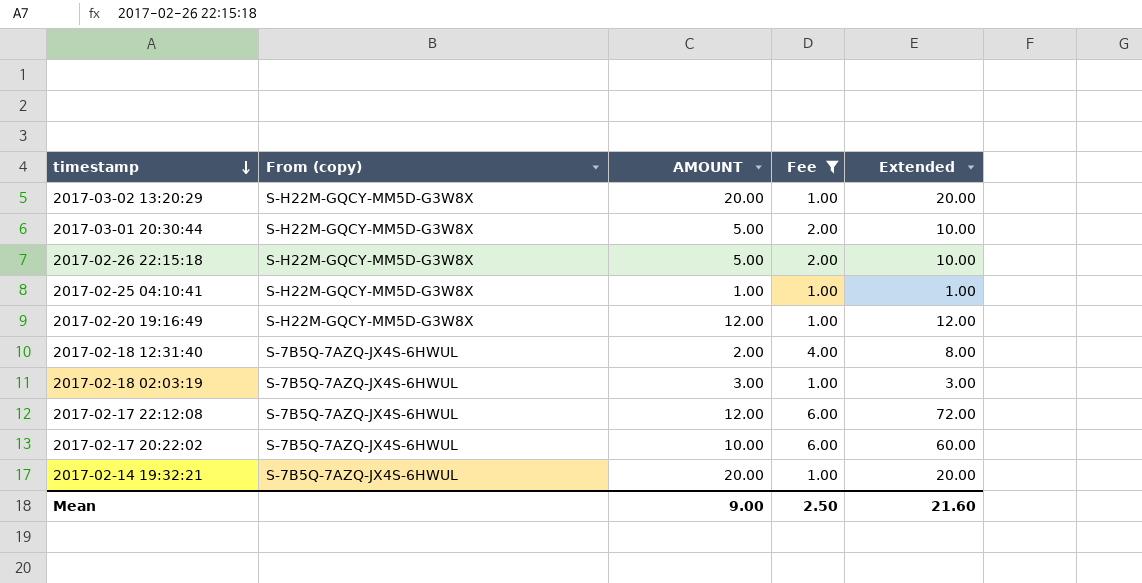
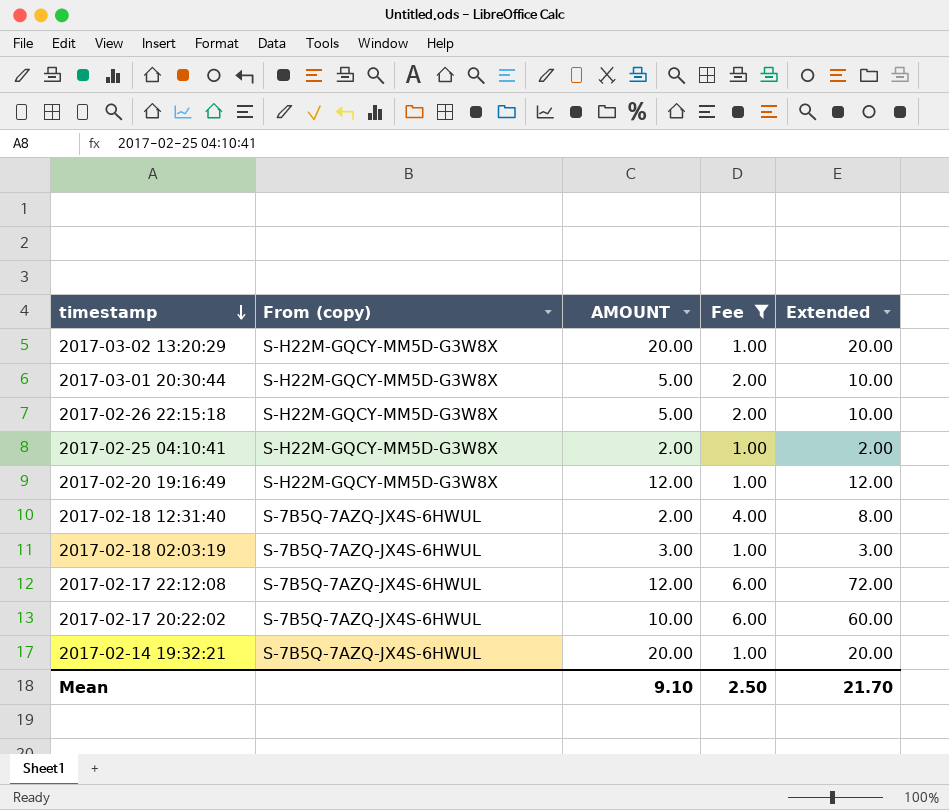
2017-02-25 04:10:41 | AMOUNT: 1.00 -> 2.00
2017-02-25 04:10:41 | Extended: 1.00 -> 2.00
Mean | AMOUNT: 9.00 -> 9.10
Mean | Extended: 21.60 -> 21.70

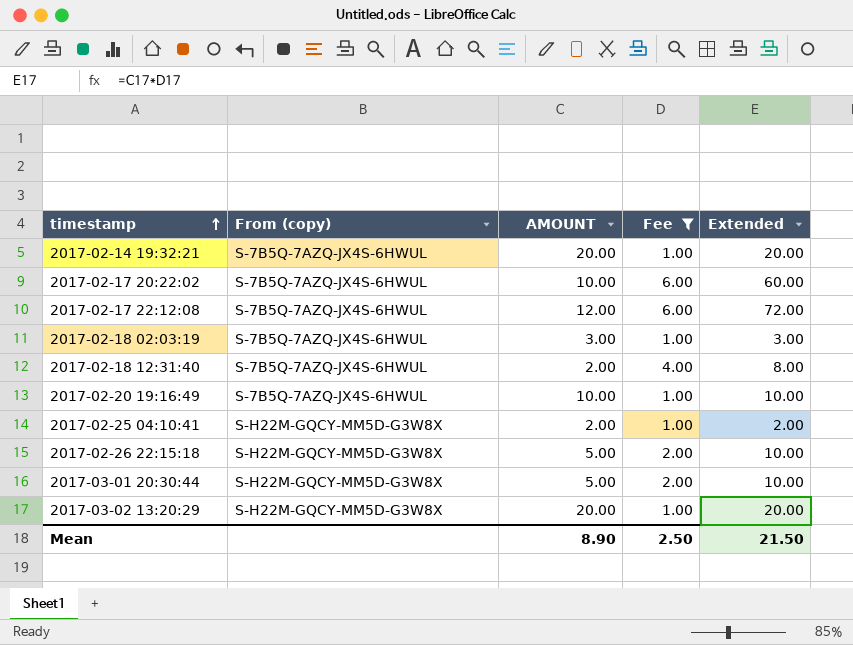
row order: timestamp descending -> timestamp ascending
2017-02-20 19:16:49 | From (copy): S-H22M-GQCY-MM5D-G3W8X -> S-7B5Q-7AZQ-JX4S-6HWUL
2017-02-20 19:16:49 | AMOUNT: 12.00 -> 10.00
2017-02-20 19:16:49 | Extended: 12.00 -> 10.00
Mean | AMOUNT: 9.10 -> 8.90
Mean | Extended: 21.70 -> 21.50

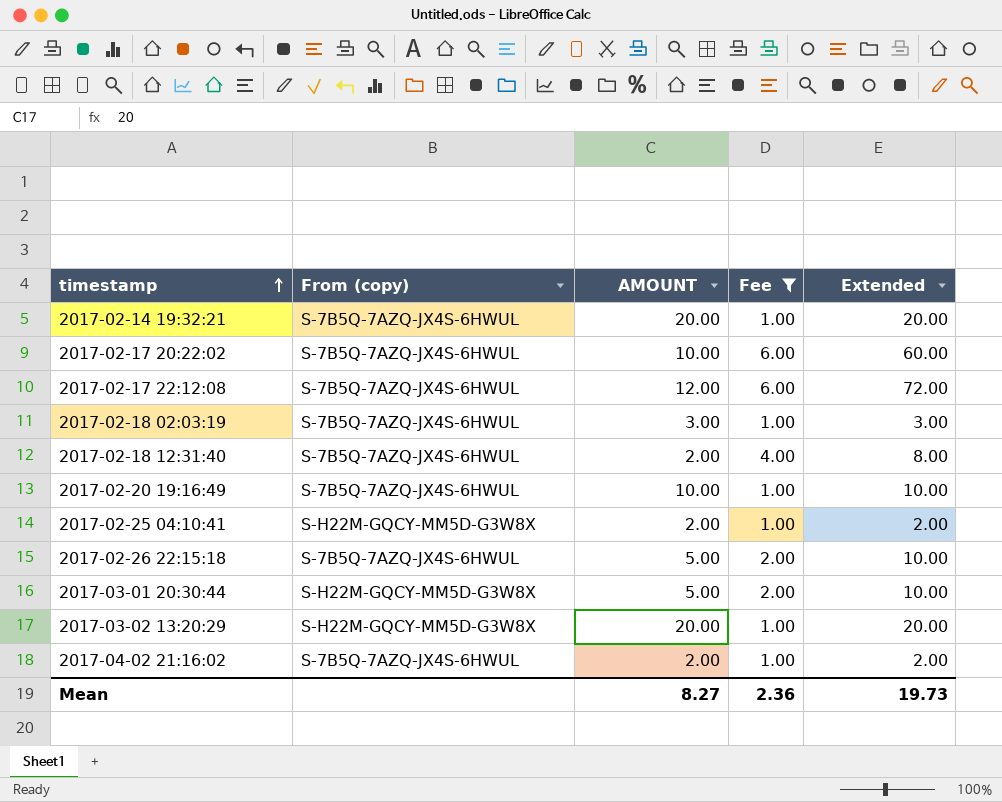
2017-02-26 22:15:18 | From (copy): S-H22M-GQCY-MM5D-G3W8X -> S-7B5Q-7AZQ-JX4S-6HWUL
row 2017-04-02 21:16:02: none -> S-7B5Q-7AZQ-JX4S-6HWUL | 2.00 | 1.00 | 2.00
Mean | AMOUNT: 8.90 -> 8.27
Mean | Fee: 2.50 -> 2.36
Mean | Extended: 21.50 -> 19.73

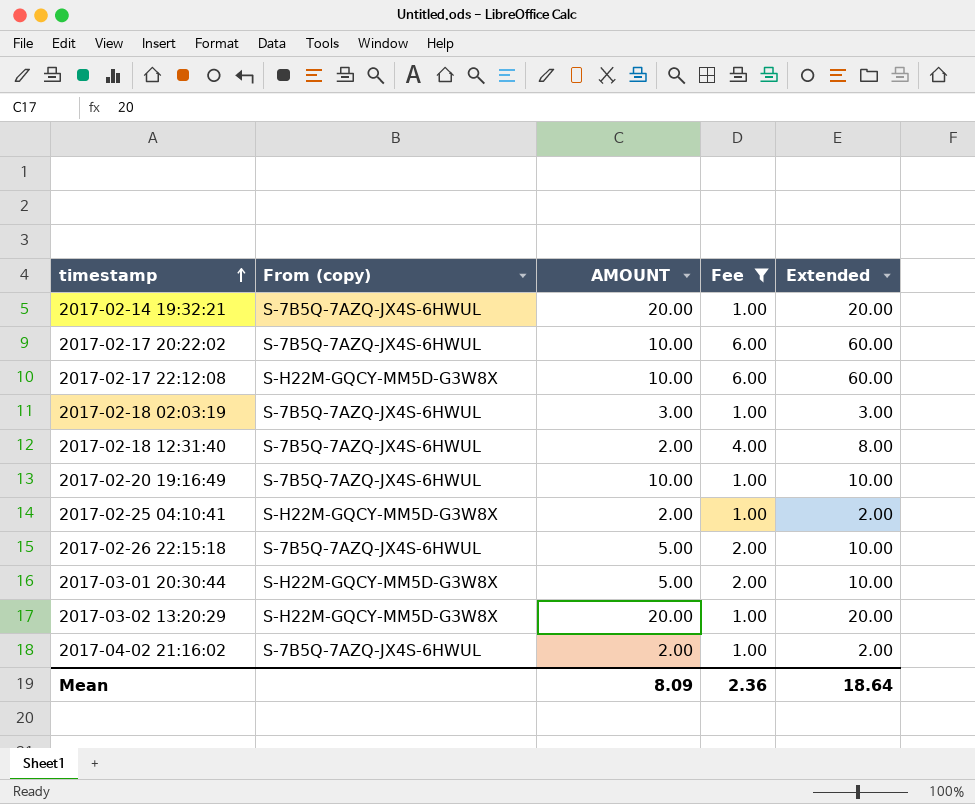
2017-02-17 22:12:08 | From (copy): S-7B5Q-7AZQ-JX4S-6HWUL -> S-H22M-GQCY-MM5D-G3W8X
2017-02-17 22:12:08 | AMOUNT: 12.00 -> 10.00
2017-02-17 22:12:08 | Extended: 72.00 -> 60.00
Mean | AMOUNT: 8.27 -> 8.09
Mean | Extended: 19.73 -> 18.64

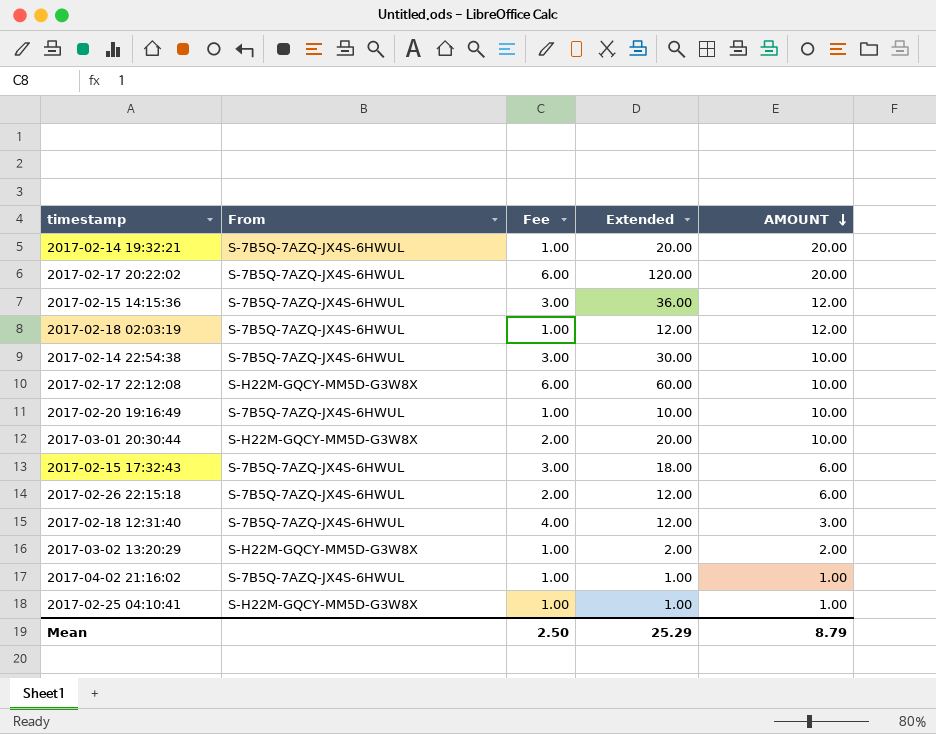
filter: Fee != 3.00 -> none
row order: timestamp ascending -> AMOUNT descending
column name: From (copy) -> From
column AMOUNT | position: 3 -> 5
2017-02-17 20:22:02 | Extended: 60.00 -> 120.00
2017-02-17 20:22:02 | AMOUNT: 10.00 -> 20.00
2017-02-18 02:03:19 | Extended: 3.00 -> 12.00
2017-02-18 02:03:19 | AMOUNT: 3.00 -> 12.00
2017-03-01 20:30:44 | Extended: 10.00 -> 20.00
2017-03-01 20:30:44 | AMOUNT: 5.00 -> 10.00
2017-02-26 22:15:18 | Extended: 10.00 -> 12.00
2017-02-26 22:15:18 | AMOUNT: 5.00 -> 6.00
2017-02-18 12:31:40 | Extended: 8.00 -> 12.00
2017-02-18 12:31:40 | AMOUNT: 2.00 -> 3.00
2017-03-02 13:20:29 | Extended: 20.00 -> 2.00
2017-03-02 13:20:29 | AMOUNT: 20.00 -> 2.00
2017-04-02 21:16:02 | Extended: 2.00 -> 1.00
2017-04-02 21:16:02 | AMOUNT: 2.00 -> 1.00
2017-02-25 04:10:41 | Extended: 2.00 -> 1.00
2017-02-25 04:10:41 | AMOUNT: 2.00 -> 1.00
Mean | Fee: 2.36 -> 2.50
Mean | Extended: 18.64 -> 25.29
Mean | AMOUNT: 8.09 -> 8.79

